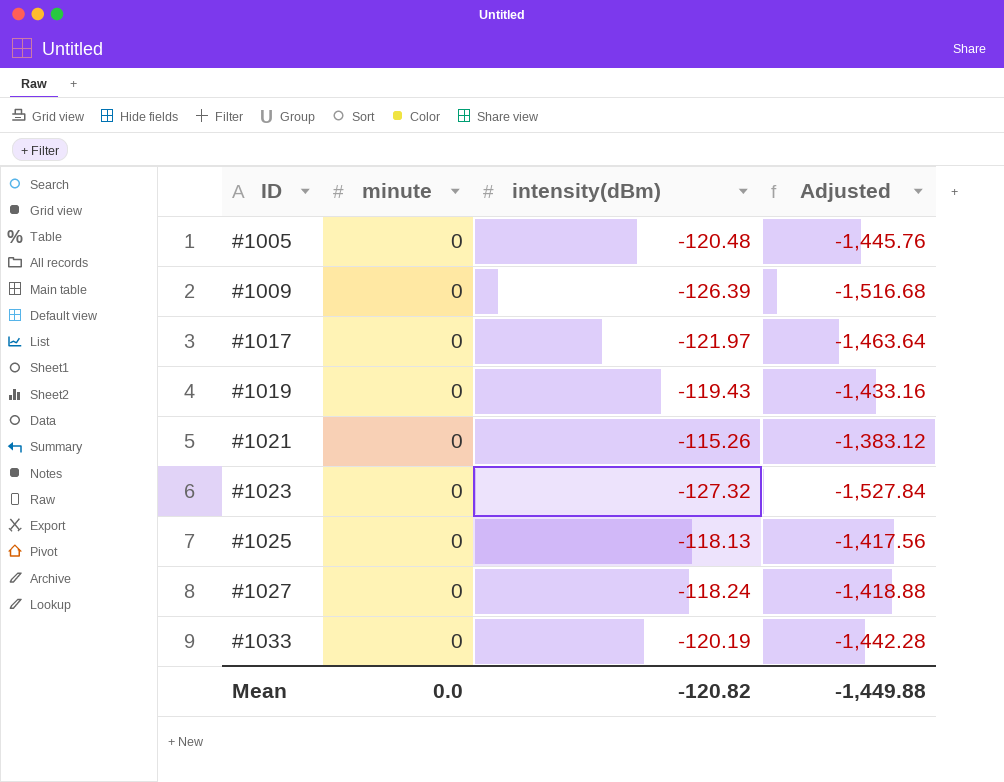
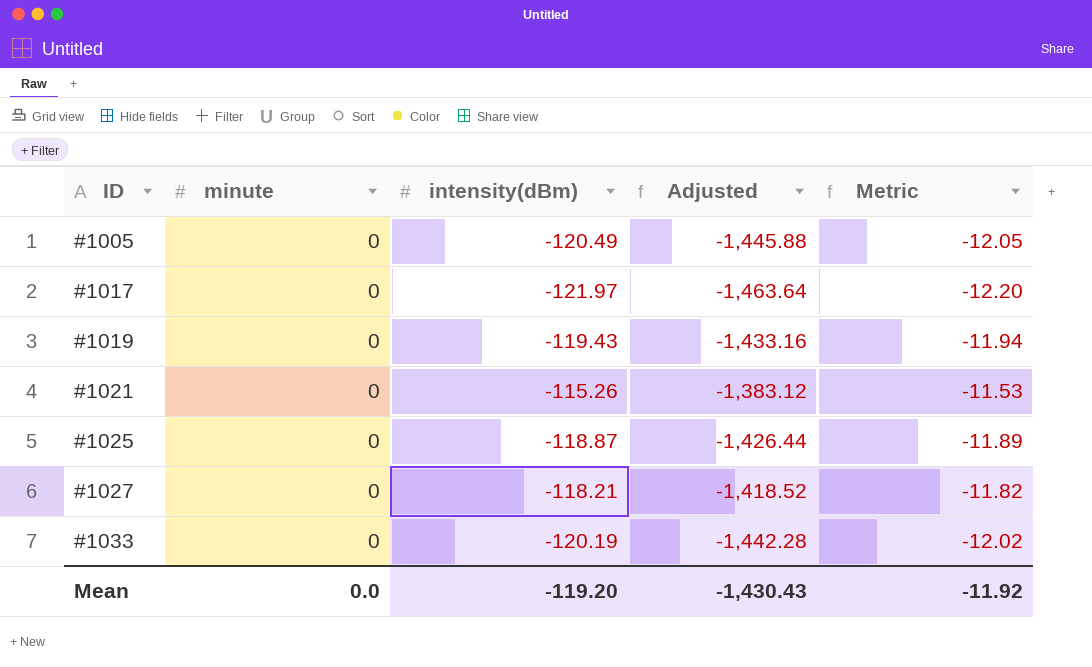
column Metric | formula: none -> [intensity(dBm)] * 0.1
row #1009: 0 | -126.39 | -1,516.68 -> none
row #1023: 0 | -127.32 | -1,527.84 -> none
#1005 | intensity(dBm): -120.48 -> -120.49
#1005 | Adjusted: -1,445.76 -> -1,445.88
#1025 | intensity(dBm): -118.13 -> -118.87
#1025 | Adjusted: -1,417.56 -> -1,426.44
#1027 | intensity(dBm): -118.24 -> -118.21
#1027 | Adjusted: -1,418.88 -> -1,418.52
Mean | intensity(dBm): -120.82 -> -119.20
Mean | Adjusted: -1,449.88 -> -1,430.43

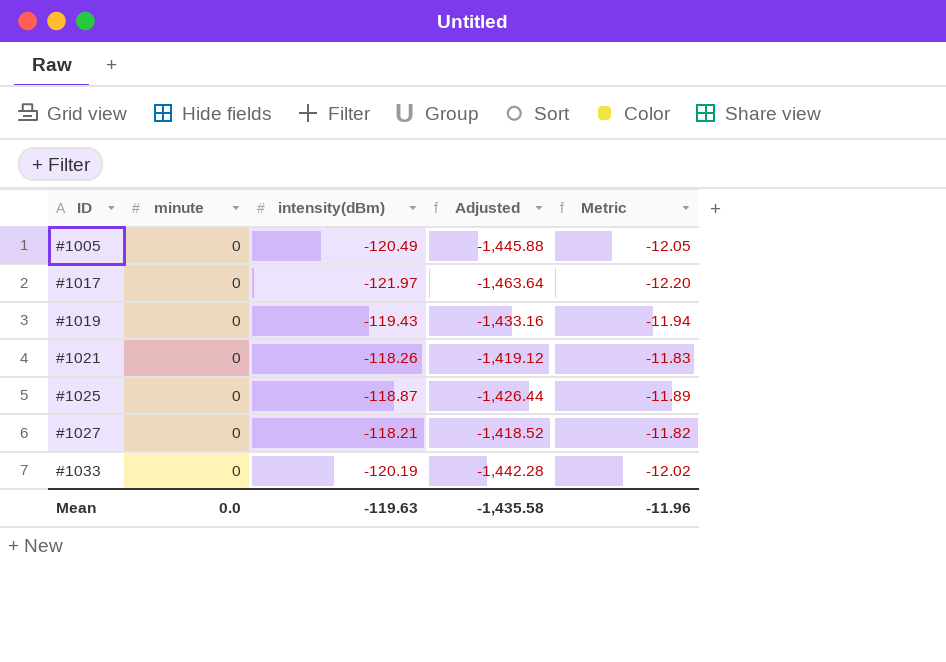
#1021 | intensity(dBm): -115.26 -> -118.26
#1021 | Adjusted: -1,383.12 -> -1,419.12
#1021 | Metric: -11.53 -> -11.83
Mean | intensity(dBm): -119.20 -> -119.63
Mean | Adjusted: -1,430.43 -> -1,435.58
Mean | Metric: -11.92 -> -11.96

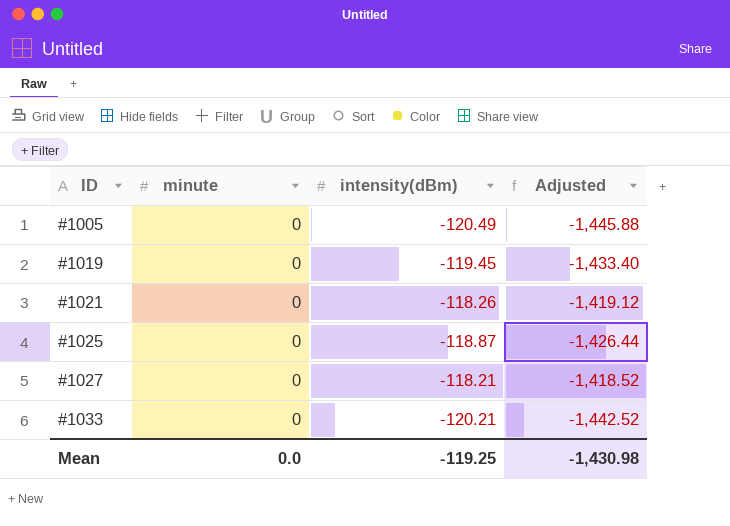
column Metric | formula: [intensity(dBm)] * 0.1 -> none
row #1017: 0 | -121.97 | -1,463.64 | -12.20 -> none
#1019 | intensity(dBm): -119.43 -> -119.45
#1019 | Adjusted: -1,433.16 -> -1,433.40
#1033 | intensity(dBm): -120.19 -> -120.21
#1033 | Adjusted: -1,442.28 -> -1,442.52
Mean | intensity(dBm): -119.63 -> -119.25
Mean | Adjusted: -1,435.58 -> -1,430.98

